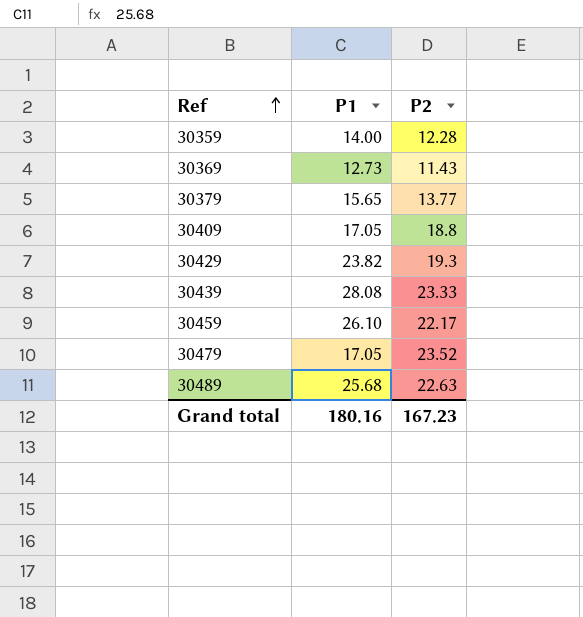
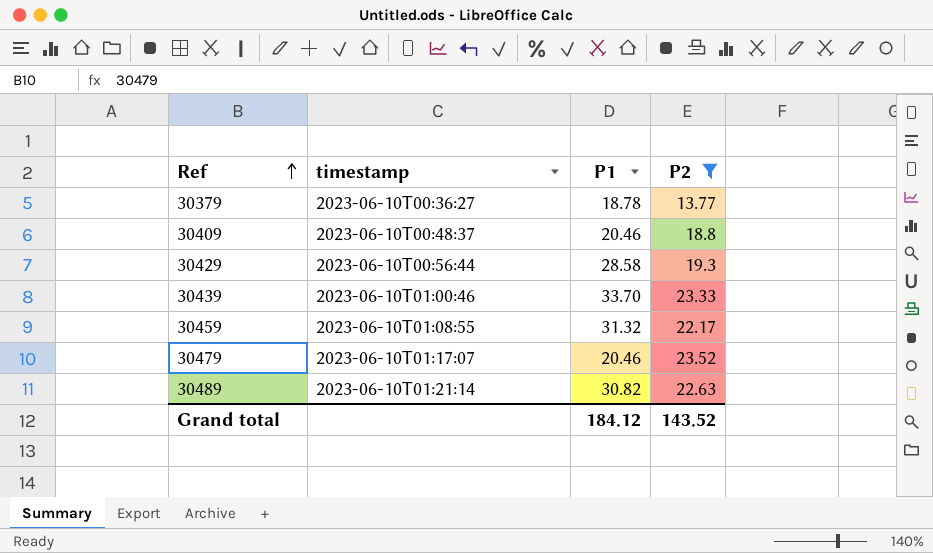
filter: none -> P2 >= 13.77
column timestamp | position: none -> 2
30379 | P1: 15.65 -> 18.78
30409 | P1: 17.05 -> 20.46
30429 | P1: 23.82 -> 28.58
30439 | P1: 28.08 -> 33.70
30459 | P1: 26.10 -> 31.32
30479 | P1: 17.05 -> 20.46
30489 | P1: 25.68 -> 30.82
Grand total | P1: 180.16 -> 184.12
Grand total | P2: 167.23 -> 143.52

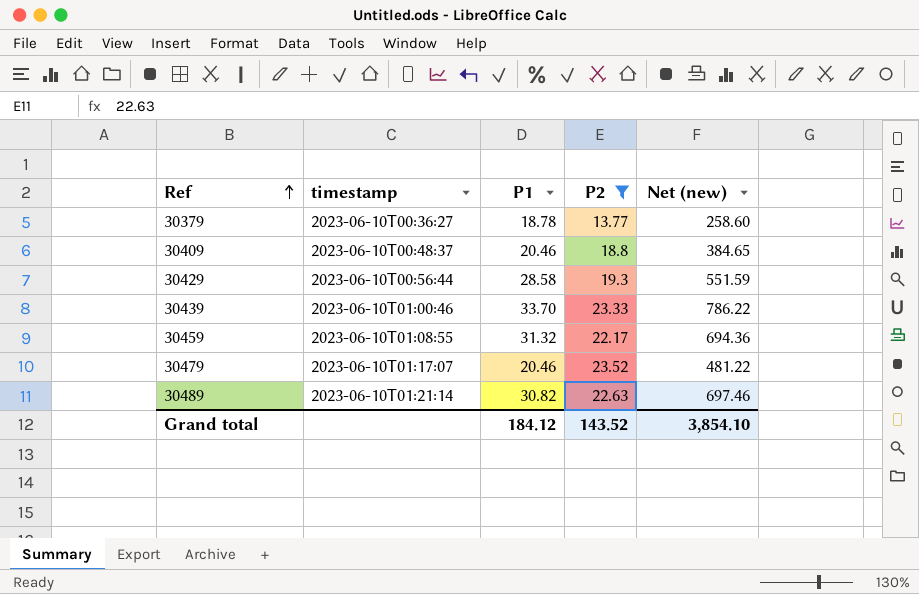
column Net (new) | formula: none -> [P1] * [P2]

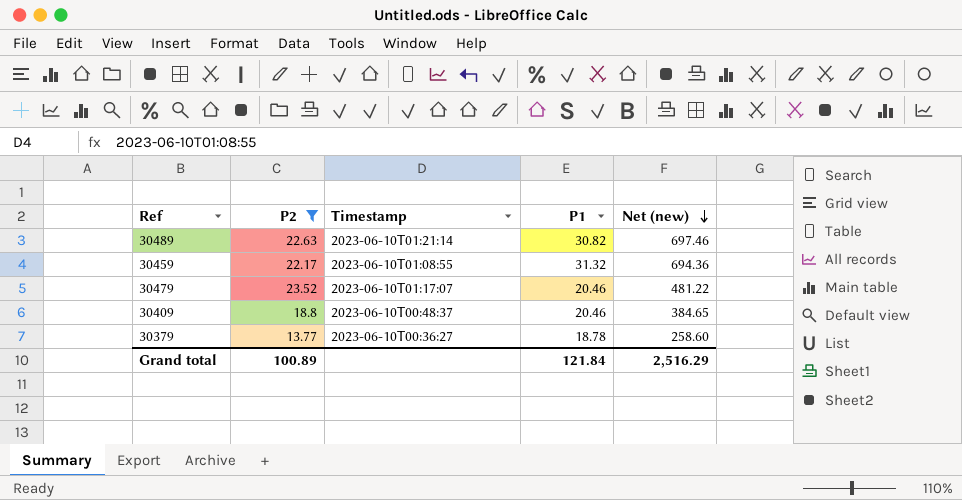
row order: Ref ascending -> Net (new) descending
column P2 | position: 4 -> 2
column name: timestamp -> Timestamp
row 30429: 2023-06-10T00:56:44 | 28.58 | 19.3 | 551.59 -> none
row 30439: 2023-06-10T01:00:46 | 33.70 | 23.33 | 786.22 -> none
Grand total | P2: 143.52 -> 100.89
Grand total | P1: 184.12 -> 121.84
Grand total | Net (new): 3,854.10 -> 2,516.29

